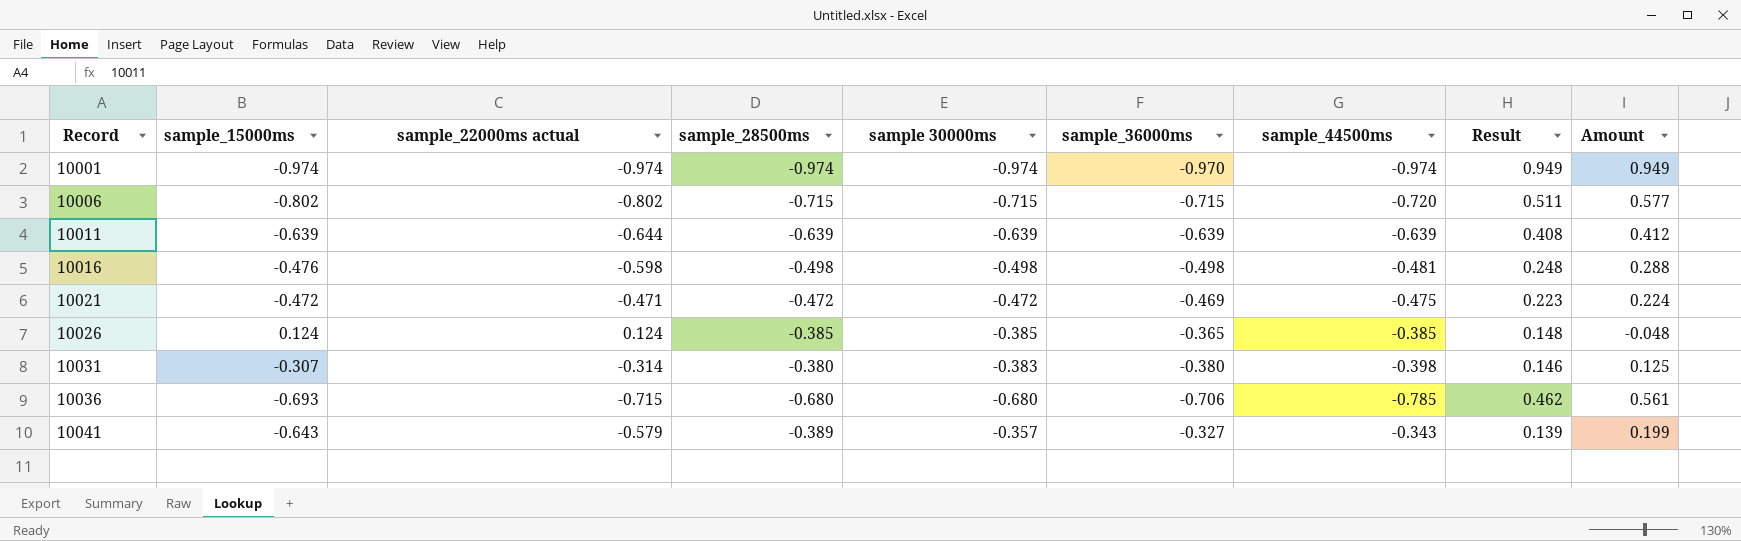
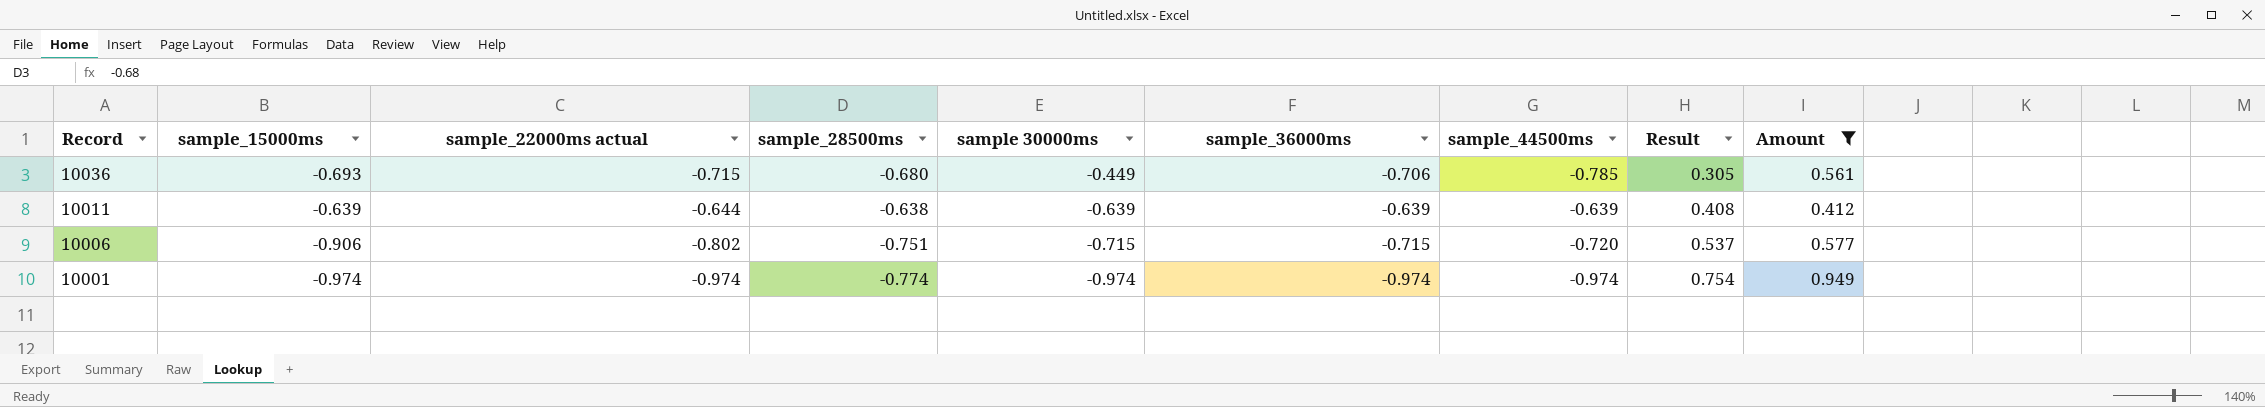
filter: none -> Amount >= 0.412
row order: Record ascending -> Record descending
10036 | sample 30000ms: -0.680 -> -0.449
10036 | Result: 0.462 -> 0.305
10011 | sample_28500ms: -0.639 -> -0.638
10006 | sample_15000ms: -0.802 -> -0.906
10006 | sample_28500ms: -0.715 -> -0.751
10006 | Result: 0.511 -> 0.537
10001 | sample_28500ms: -0.974 -> -0.774
10001 | sample_36000ms: -0.970 -> -0.974
10001 | Result: 0.949 -> 0.754

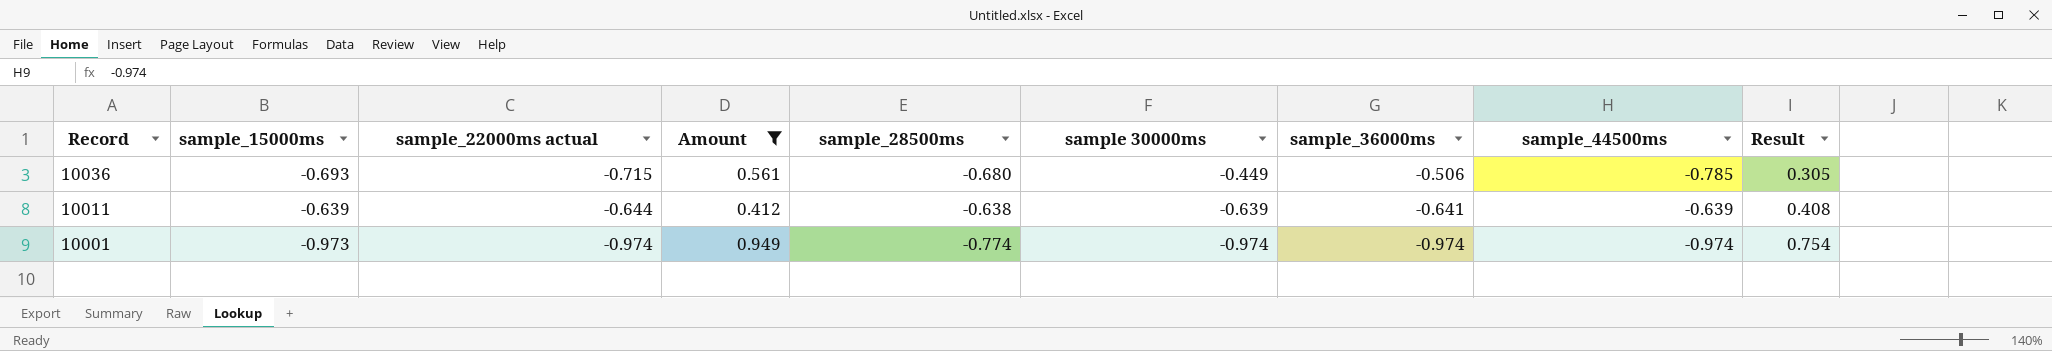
column Amount | position: 9 -> 4
row 10006: -0.906 | -0.802 | -0.751 | -0.715 | -0.715 | -0.720 | 0.537 | 0.577 -> none
10036 | sample_36000ms: -0.706 -> -0.506
10011 | sample_36000ms: -0.639 -> -0.641
10001 | sample_15000ms: -0.974 -> -0.973

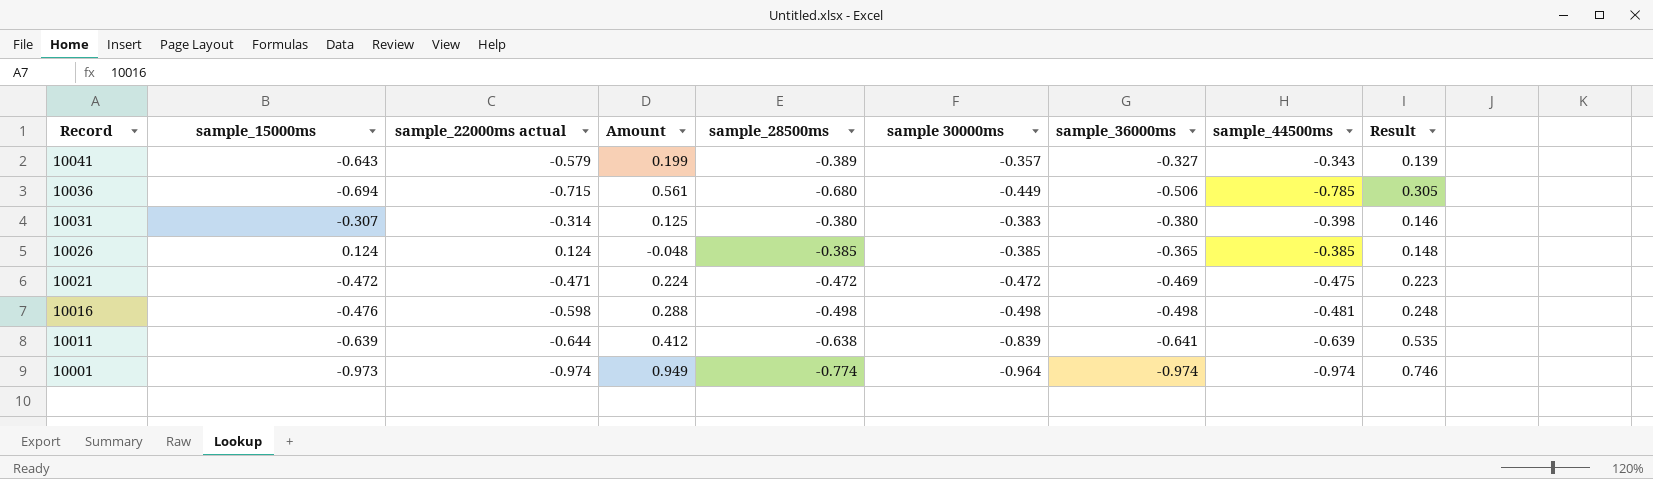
filter: Amount >= 0.412 -> none
10036 | sample_15000ms: -0.693 -> -0.694
10011 | sample 30000ms: -0.639 -> -0.839
10011 | Result: 0.408 -> 0.535
10001 | sample 30000ms: -0.974 -> -0.964
10001 | Result: 0.754 -> 0.746

